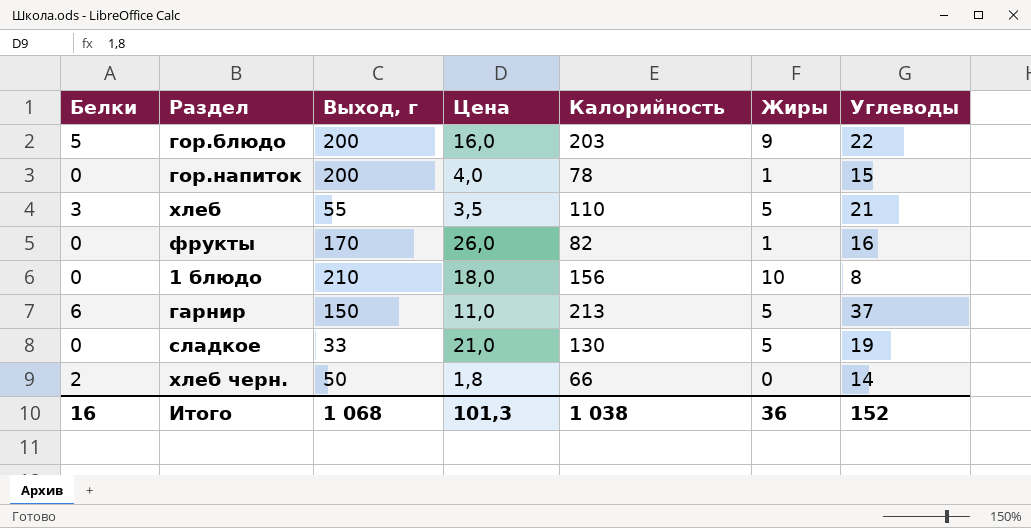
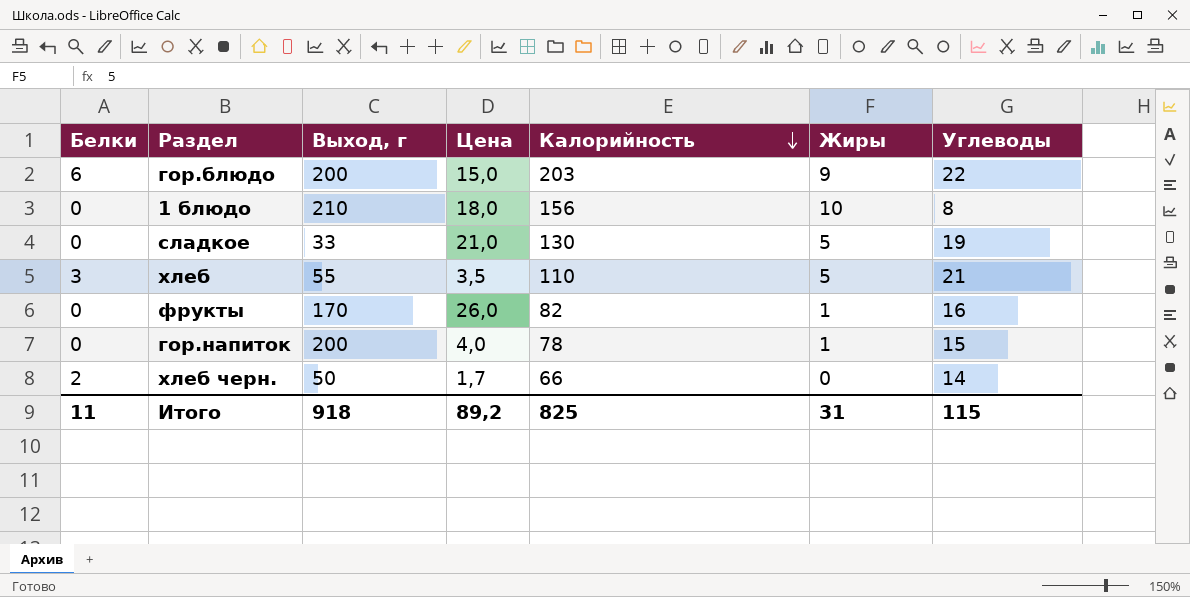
row order: none -> Калорийность descending
row гарнир: 6 | 150 | 11,0 | 213 | 5 | 37 -> none
гор.блюдо | Белки: 5 -> 6
гор.блюдо | Цена: 16,0 -> 15,0
хлеб черн. | Цена: 1,8 -> 1,7
Итого | Белки: 16 -> 11
Итого | Выход, г: 1 068 -> 918
Итого | Цена: 101,3 -> 89,2
Итого | Калорийность: 1 038 -> 825
Итого | Жиры: 36 -> 31
Итого | Углеводы: 152 -> 115

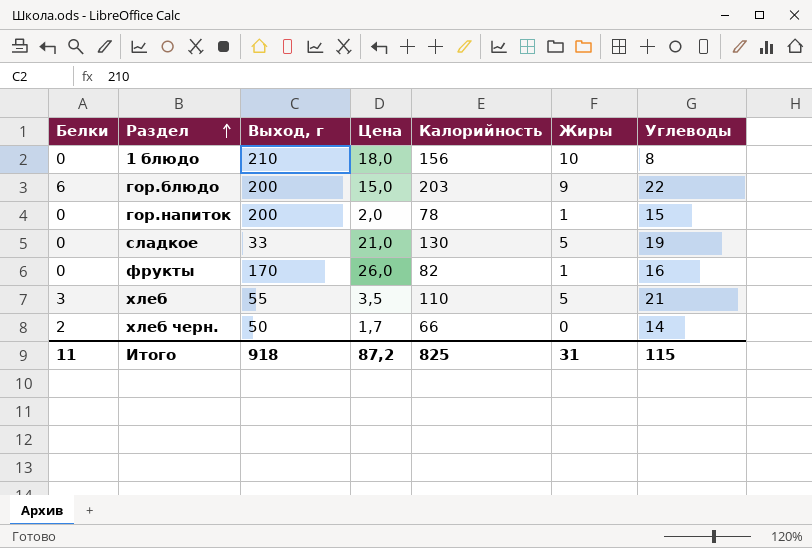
row order: Калорийность descending -> Раздел ascending
гор.напиток | Цена: 4,0 -> 2,0
Итого | Цена: 89,2 -> 87,2

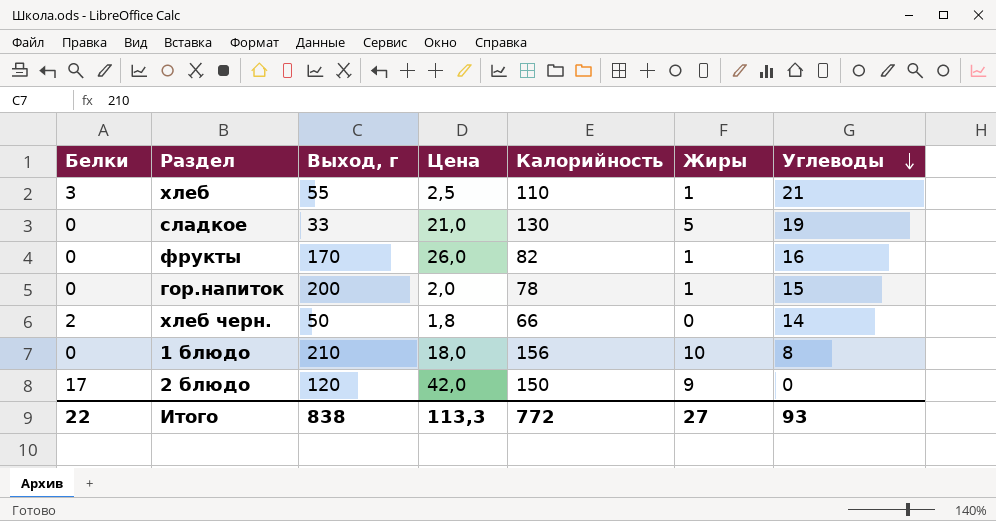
row order: Раздел ascending -> Углеводы descending
row гор.блюдо: 6 | 200 | 15,0 | 203 | 9 | 22 -> none
хлеб | Цена: 3,5 -> 2,5
хлеб | Жиры: 5 -> 1
хлеб черн. | Цена: 1,7 -> 1,8
row 2 блюдо: none -> 17 | 120 | 42,0 | 150 | 9 | 0
Итого | Белки: 11 -> 22
Итого | Выход, г: 918 -> 838
Итого | Цена: 87,2 -> 113,3
Итого | Калорийность: 825 -> 772
Итого | Жиры: 31 -> 27
Итого | Углеводы: 115 -> 93

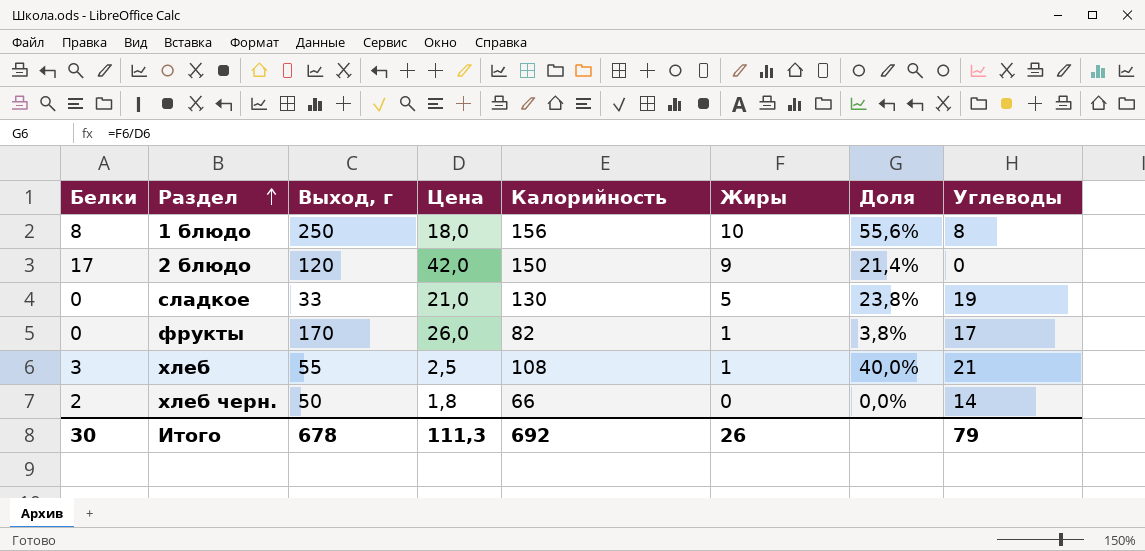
row order: Углеводы descending -> Раздел ascending
column Доля | formula: none -> [Жиры] / [Цена]
row гор.напиток: 0 | 200 | 2,0 | 78 | 1 | 15 -> none
1 блюдо | Белки: 0 -> 8
1 блюдо | Выход, г: 210 -> 250
фрукты | Углеводы: 16 -> 17
хлеб | Калорийность: 110 -> 108
Итого | Белки: 22 -> 30
Итого | Выход, г: 838 -> 678
Итого | Цена: 113,3 -> 111,3
Итого | Калорийность: 772 -> 692
Итого | Жиры: 27 -> 26
Итого | Углеводы: 93 -> 79

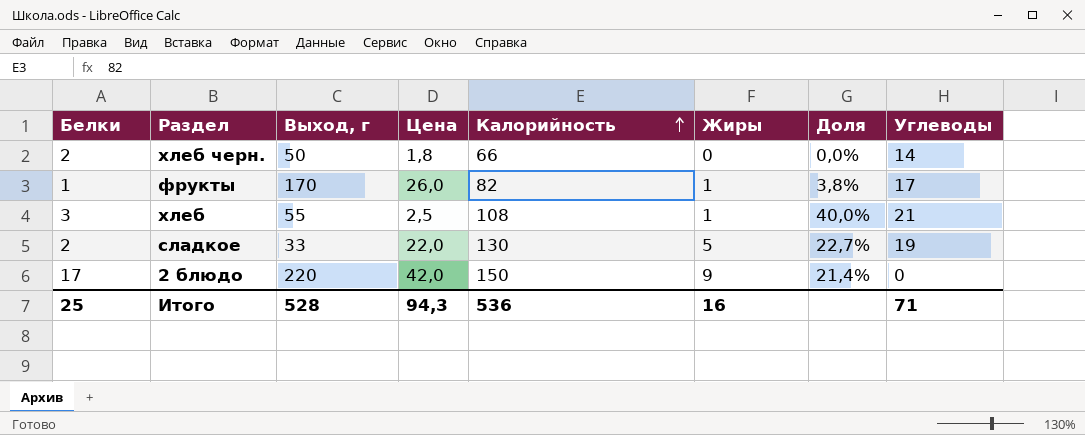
row order: Раздел ascending -> Калорийность ascending
row 1 блюдо: 8 | 250 | 18,0 | 156 | 10 | 55,6% | 8 -> none
фрукты | Белки: 0 -> 1
сладкое | Белки: 0 -> 2
сладкое | Цена: 21,0 -> 22,0
сладкое | Доля: 23,8% -> 22,7%
2 блюдо | Выход, г: 120 -> 220
Итого | Белки: 30 -> 25
Итого | Выход, г: 678 -> 528
Итого | Цена: 111,3 -> 94,3
Итого | Калорийность: 692 -> 536
Итого | Жиры: 26 -> 16
Итого | Углеводы: 79 -> 71

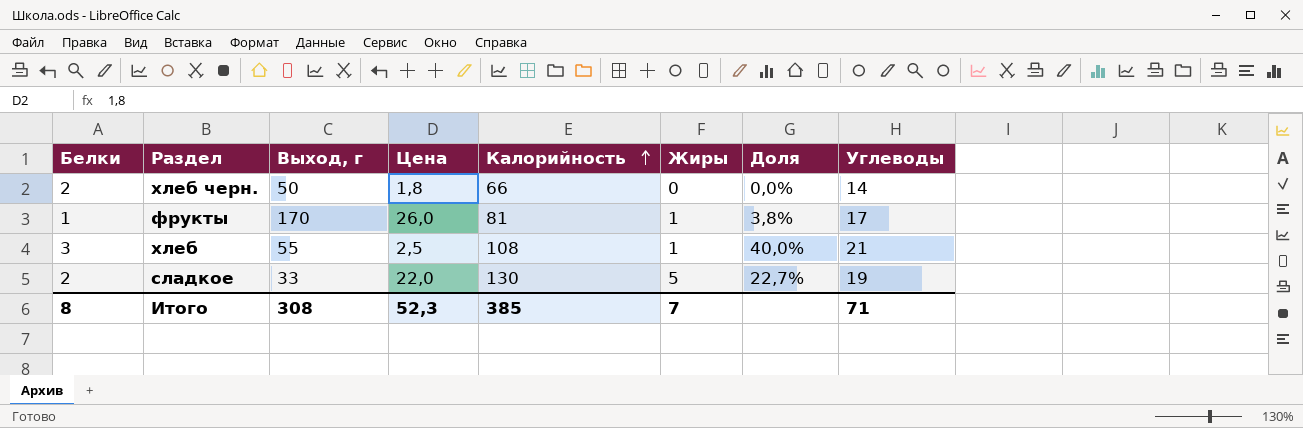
row 2 блюдо: 17 | 220 | 42,0 | 150 | 9 | 21,4% | 0 -> none
фрукты | Калорийность: 82 -> 81
Итого | Белки: 25 -> 8
Итого | Выход, г: 528 -> 308
Итого | Цена: 94,3 -> 52,3
Итого | Калорийность: 536 -> 385
Итого | Жиры: 16 -> 7

